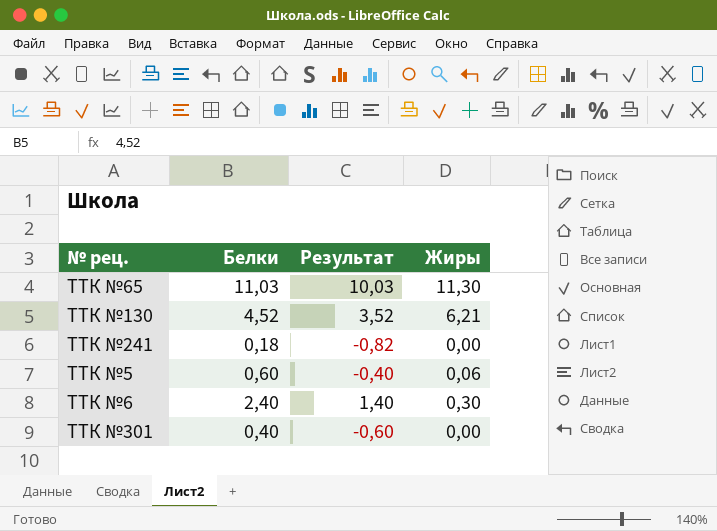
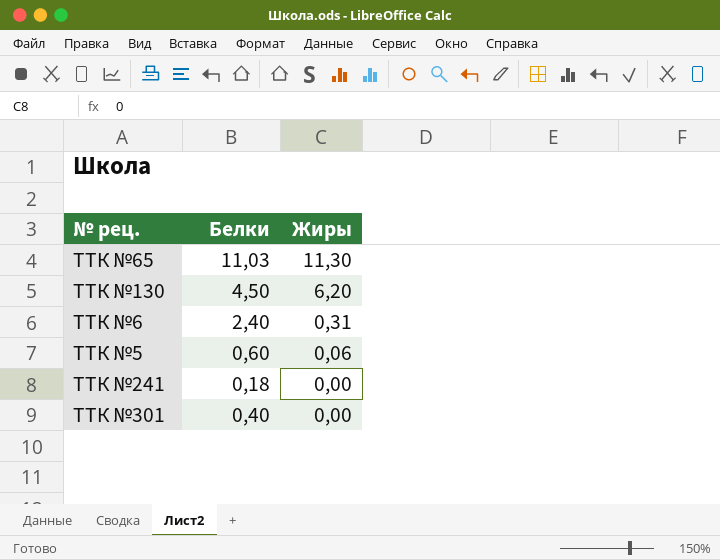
row order: none -> Жиры descending
column Результат | formula: [Белки] - 1 -> none
ТТК №130 | Белки: 4,52 -> 4,50
ТТК №130 | Жиры: 6,21 -> 6,20
ТТК №6 | Жиры: 0,30 -> 0,31

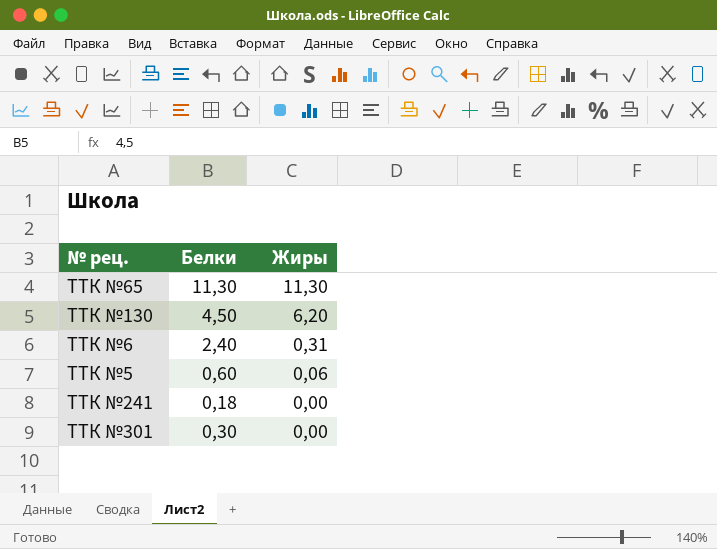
ТТК №65 | Белки: 11,03 -> 11,30
ТТК №301 | Белки: 0,40 -> 0,30

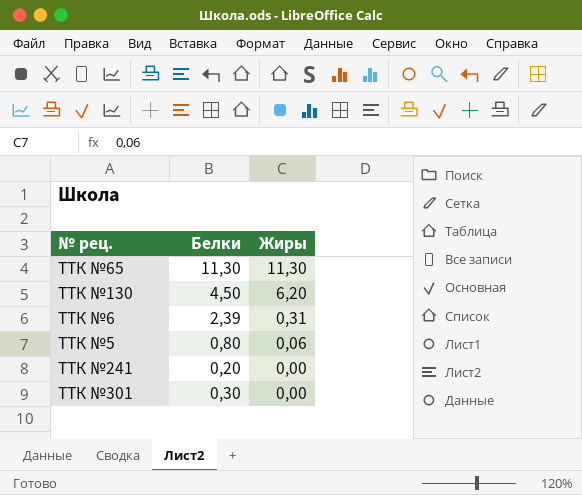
ТТК №6 | Белки: 2,40 -> 2,39
ТТК №5 | Белки: 0,60 -> 0,80
ТТК №241 | Белки: 0,18 -> 0,20

